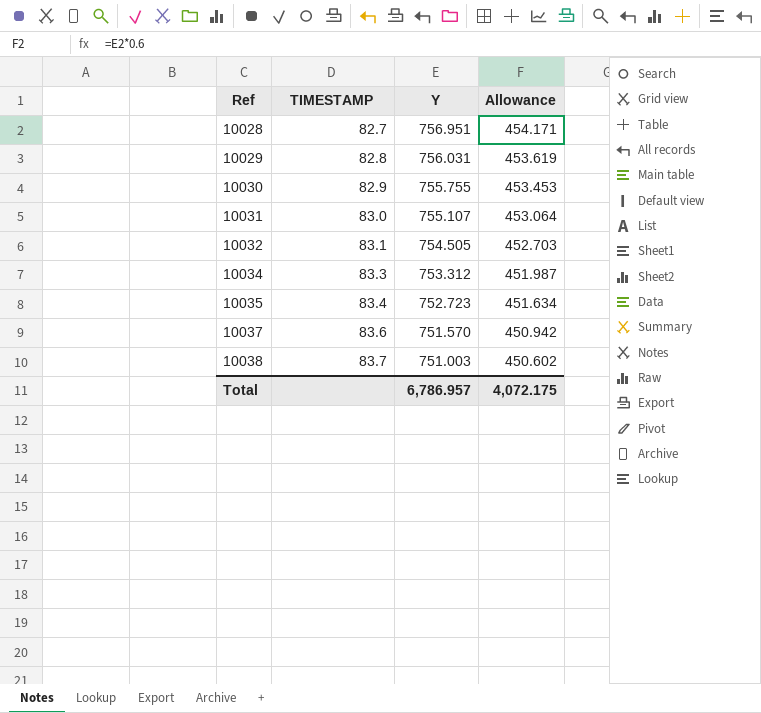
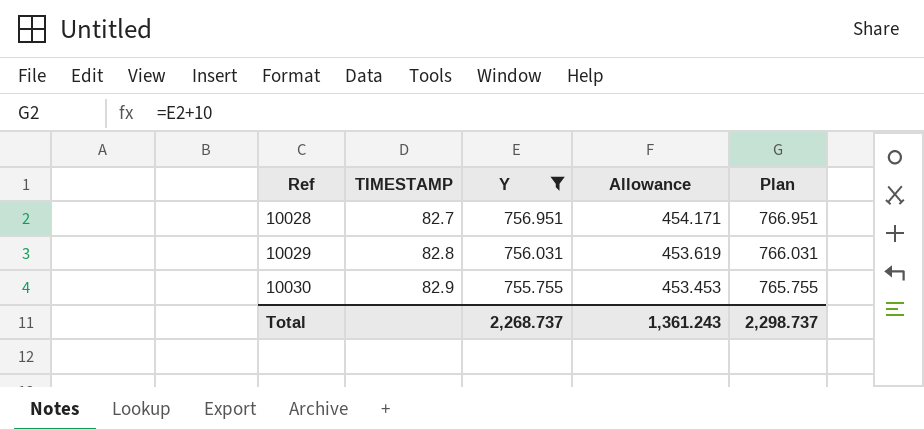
filter: none -> Y >= 755.755
column Plan | formula: none -> [Y] + 10
Total | Y: 6,786.957 -> 2,268.737
Total | Allowance: 4,072.175 -> 1,361.243

